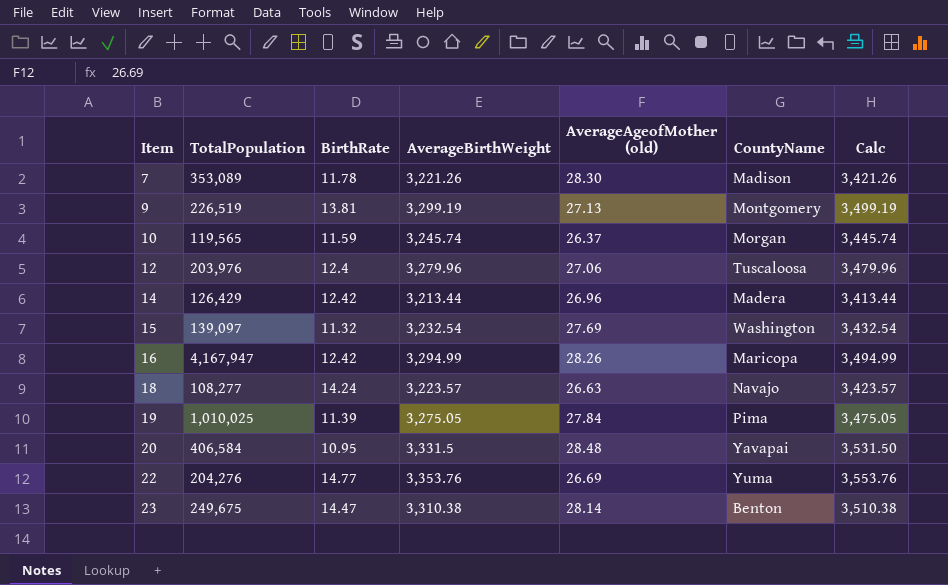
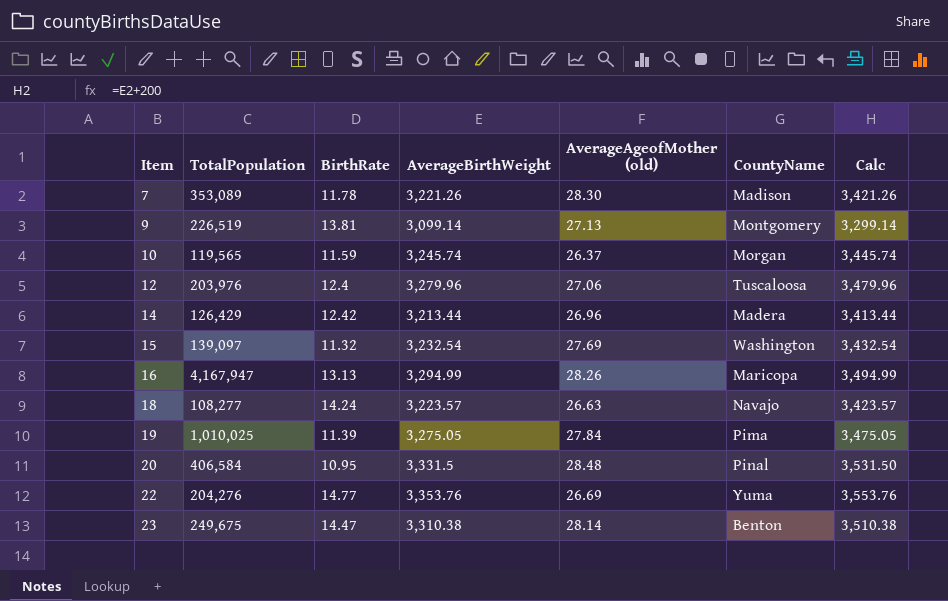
9 | AverageBirthWeight: 3,299.19 -> 3,099.14
9 | Calc: 3,499.19 -> 3,299.14
16 | BirthRate: 12.42 -> 13.13
20 | CountyName: Yavapai -> Pinal

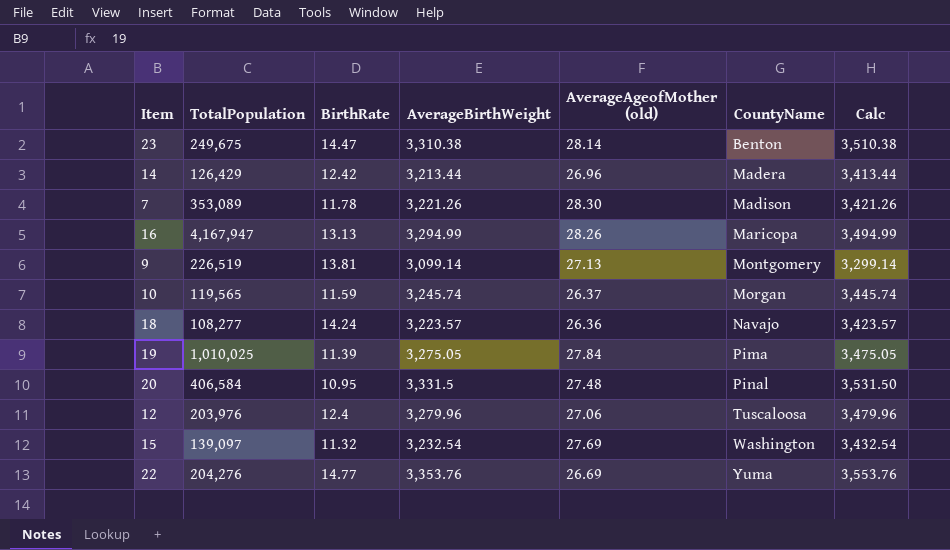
row order: Item ascending -> CountyName ascending
18 | AverageAgeofMother (old): 26.63 -> 26.36
20 | AverageAgeofMother (old): 28.48 -> 27.48

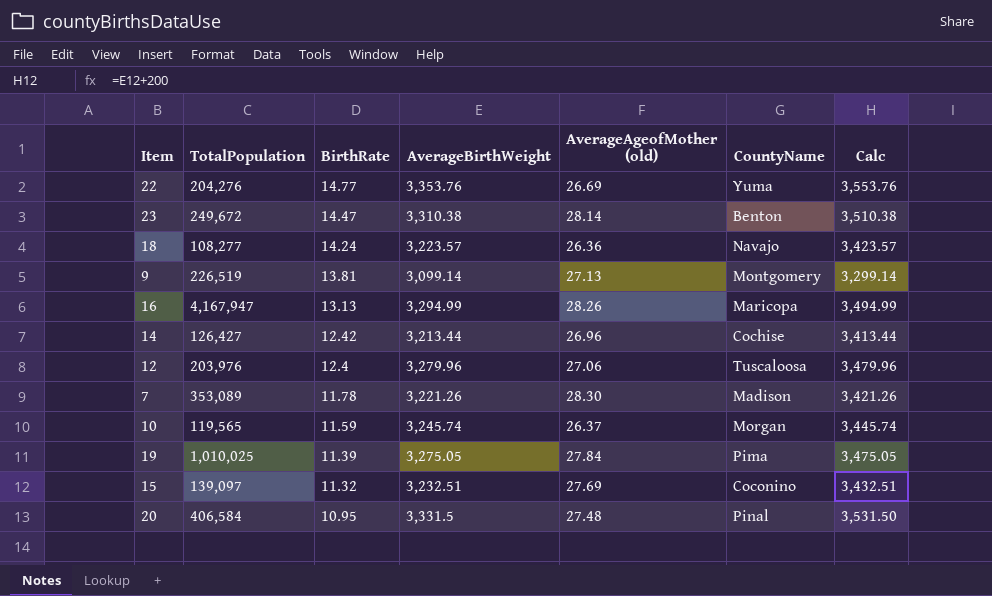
row order: CountyName ascending -> BirthRate descending
23 | TotalPopulation: 249,675 -> 249,672
14 | TotalPopulation: 126,429 -> 126,427
14 | CountyName: Madera -> Cochise
15 | AverageBirthWeight: 3,232.54 -> 3,232.51
15 | CountyName: Washington -> Coconino
15 | Calc: 3,432.54 -> 3,432.51

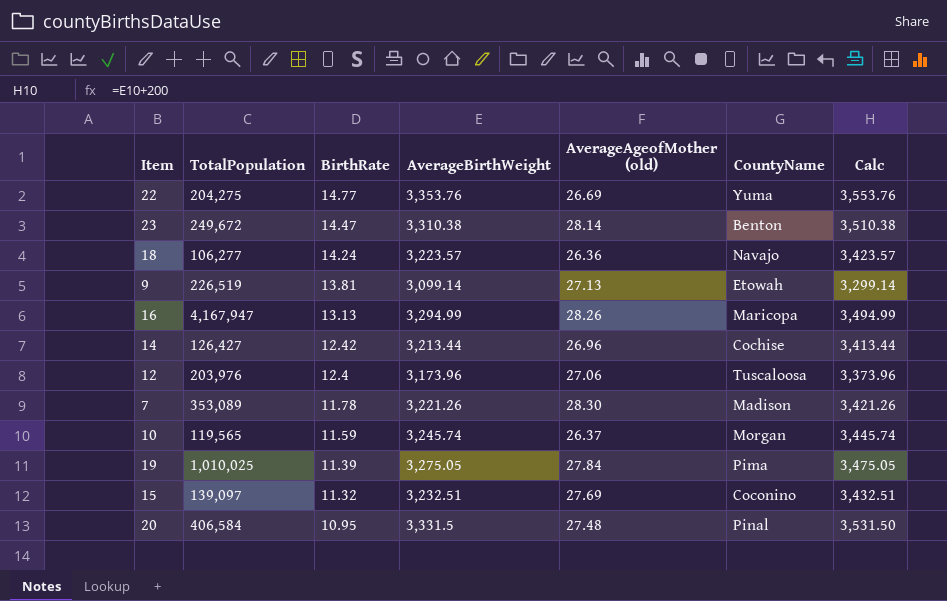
22 | TotalPopulation: 204,276 -> 204,275
18 | TotalPopulation: 108,277 -> 106,277
9 | CountyName: Montgomery -> Etowah
12 | AverageBirthWeight: 3,279.96 -> 3,173.96
12 | Calc: 3,479.96 -> 3,373.96

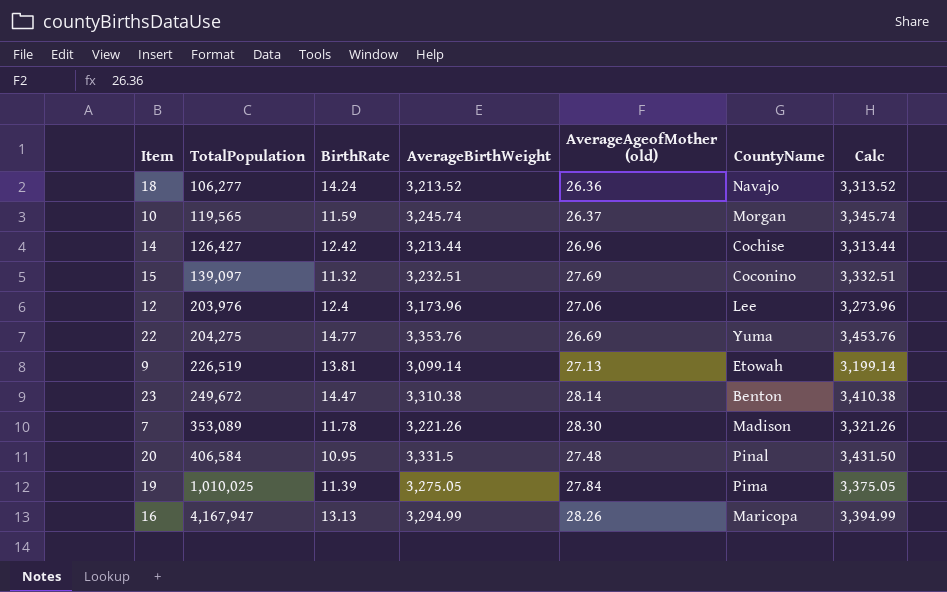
row order: BirthRate descending -> TotalPopulation ascending
column Calc | formula: [AverageBirthWeight] + 200 -> [AverageBirthWeight] + 100
18 | AverageBirthWeight: 3,223.57 -> 3,213.52
12 | CountyName: Tuscaloosa -> Lee

